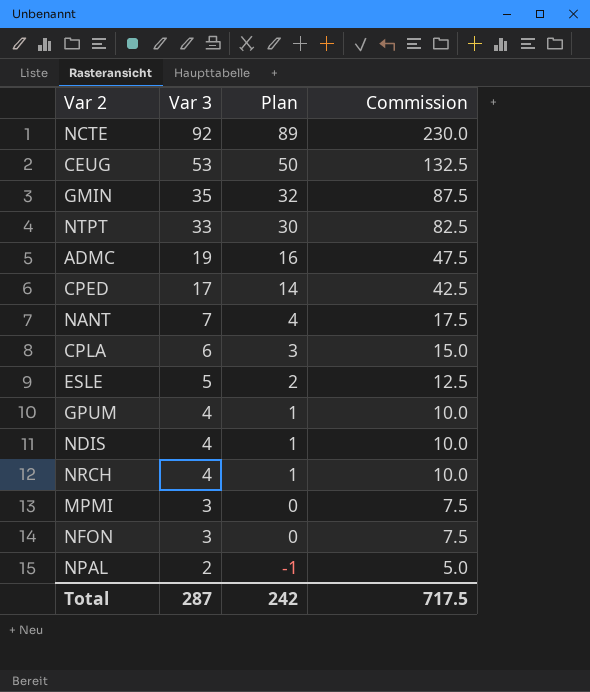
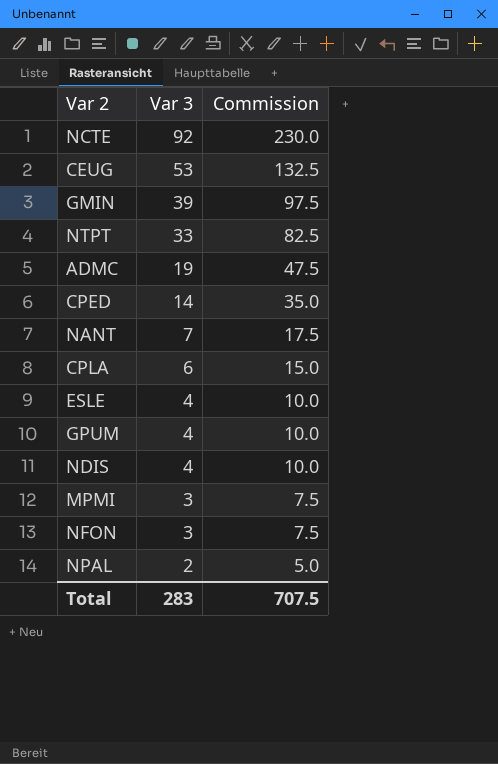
column Plan | formula: [Var 3] - 3 -> none
row NRCH: 4 | 1 | 10.0 -> none
GMIN | Var 3: 35 -> 39
GMIN | Commission: 87.5 -> 97.5
CPED | Var 3: 17 -> 14
CPED | Commission: 42.5 -> 35.0
ESLE | Var 3: 5 -> 4
ESLE | Commission: 12.5 -> 10.0
Total | Var 3: 287 -> 283
Total | Commission: 717.5 -> 707.5

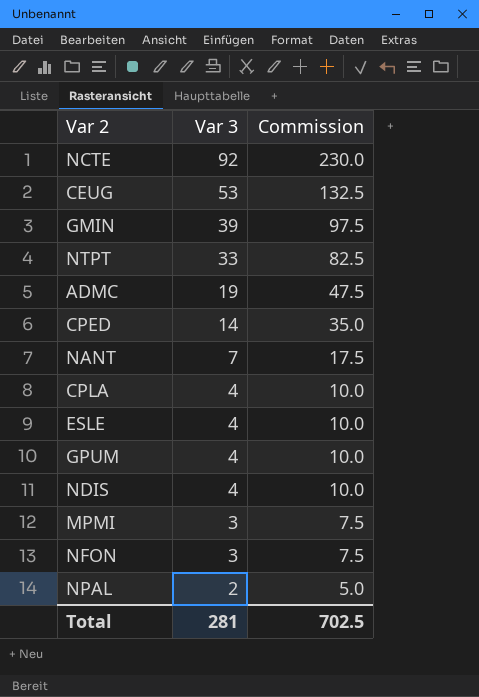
CPLA | Var 3: 6 -> 4
CPLA | Commission: 15.0 -> 10.0
Total | Var 3: 283 -> 281
Total | Commission: 707.5 -> 702.5

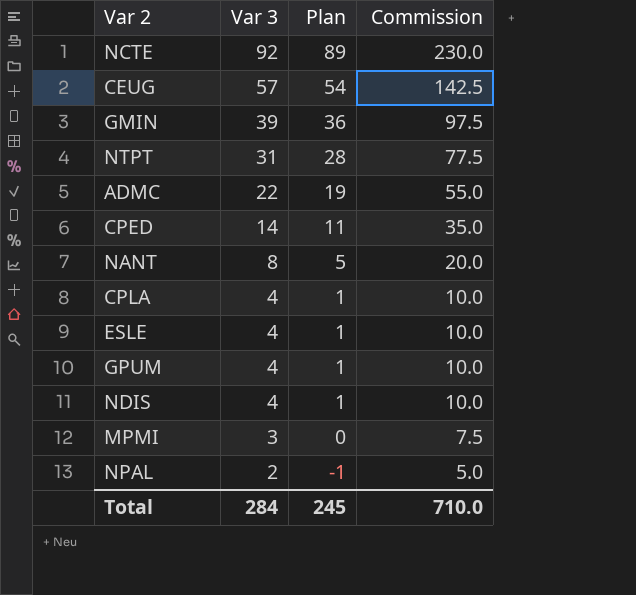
column Plan | formula: none -> [Var 3] - 3
row NFON: 3 | 7.5 -> none
CEUG | Var 3: 53 -> 57
CEUG | Commission: 132.5 -> 142.5
NTPT | Var 3: 33 -> 31
NTPT | Commission: 82.5 -> 77.5
ADMC | Var 3: 19 -> 22
ADMC | Commission: 47.5 -> 55.0
NANT | Var 3: 7 -> 8
NANT | Commission: 17.5 -> 20.0
Total | Var 3: 281 -> 284
Total | Commission: 702.5 -> 710.0

